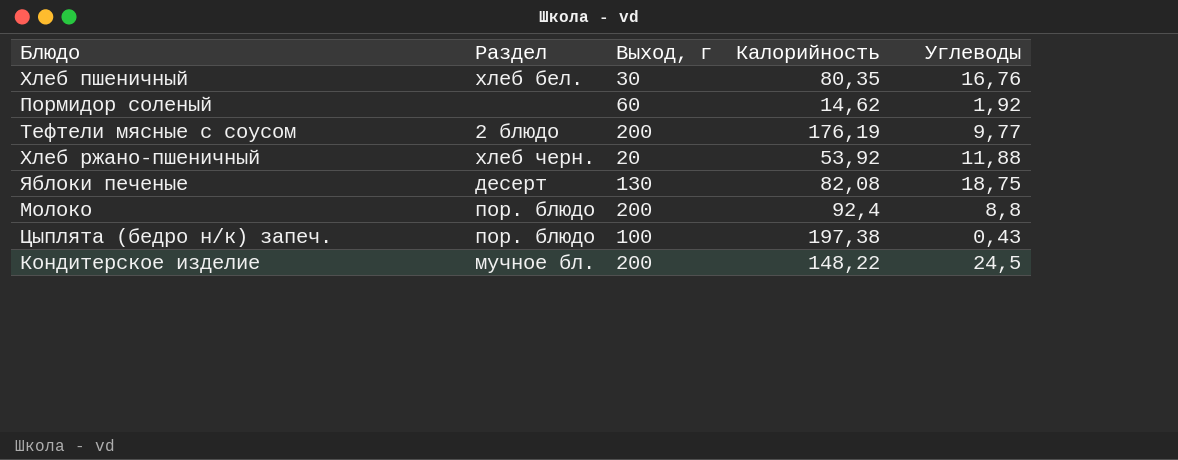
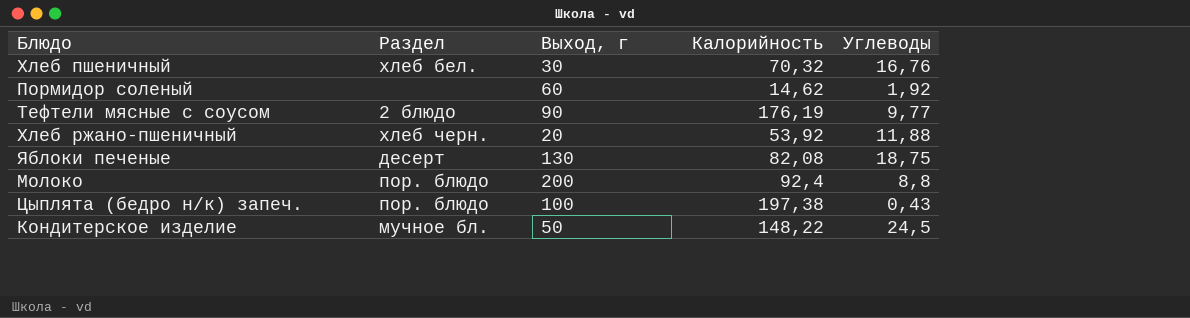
Хлеб пшеничный | Калорийность: 80,35 -> 70,32
Тефтели мясные с соусом | Выход, г: 200 -> 90
Кондитерское изделие | Выход, г: 200 -> 50

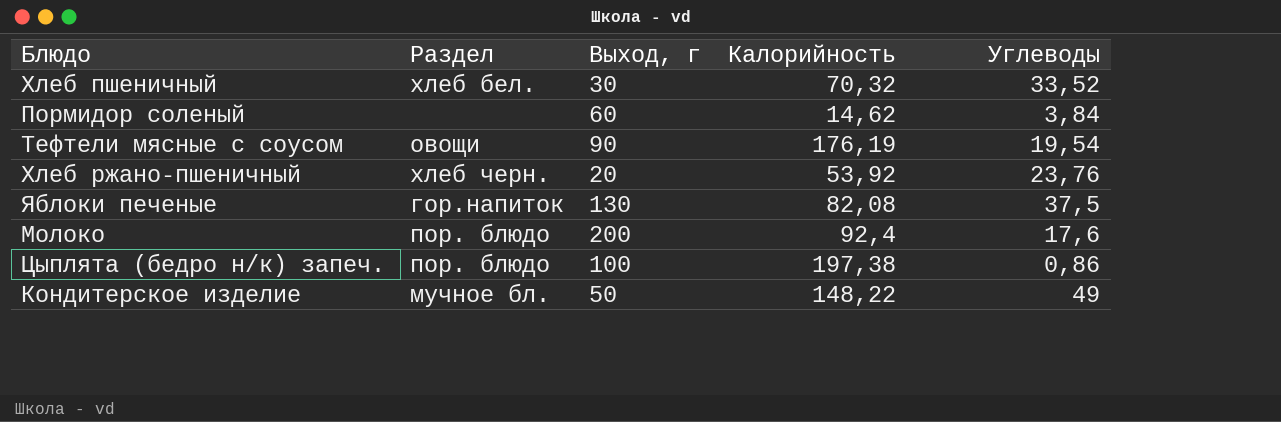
Хлеб пшеничный | Углеводы: 16,76 -> 33,52
Пормидор соленый | Углеводы: 1,92 -> 3,84
Тефтели мясные с соусом | Раздел: 2 блюдо -> овощи
Тефтели мясные с соусом | Углеводы: 9,77 -> 19,54
Хлеб ржано-пшеничный | Углеводы: 11,88 -> 23,76
Яблоки печеные | Раздел: десерт -> гор.напиток
Яблоки печеные | Углеводы: 18,75 -> 37,5
Молоко | Углеводы: 8,8 -> 17,6
Цыплята (бедро н/к) запеч. | Углеводы: 0,43 -> 0,86
Кондитерское изделие | Углеводы: 24,5 -> 49

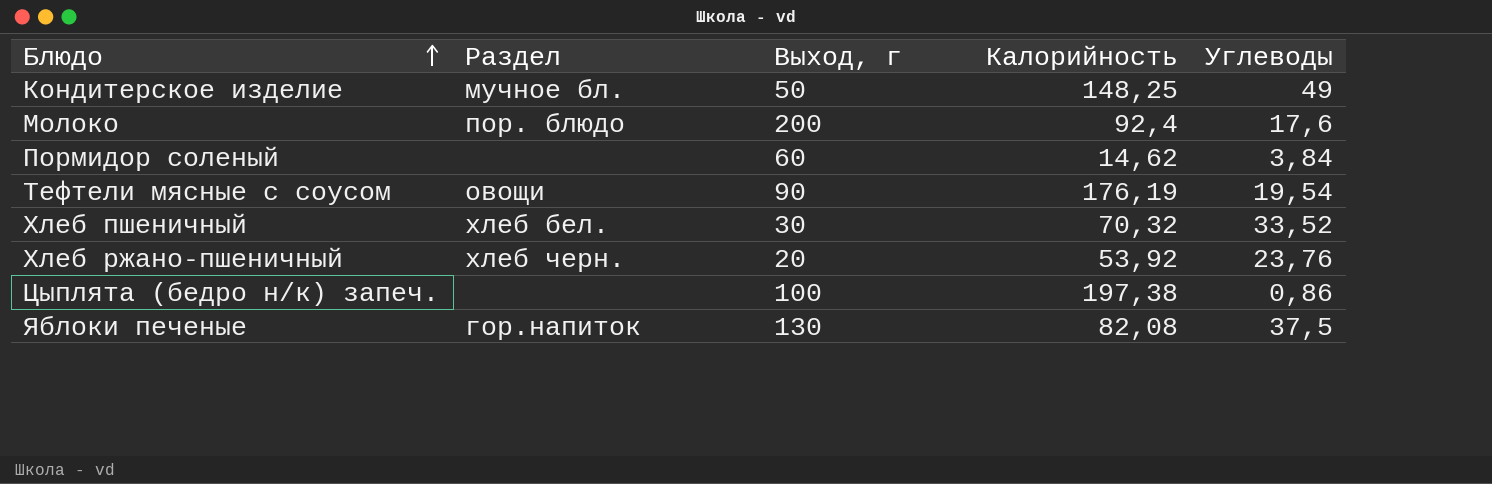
row order: none -> Блюдо ascending
Кондитерское изделие | Калорийность: 148,22 -> 148,25
Цыплята (бедро н/к) запеч. | Раздел: пор. блюдо -> none

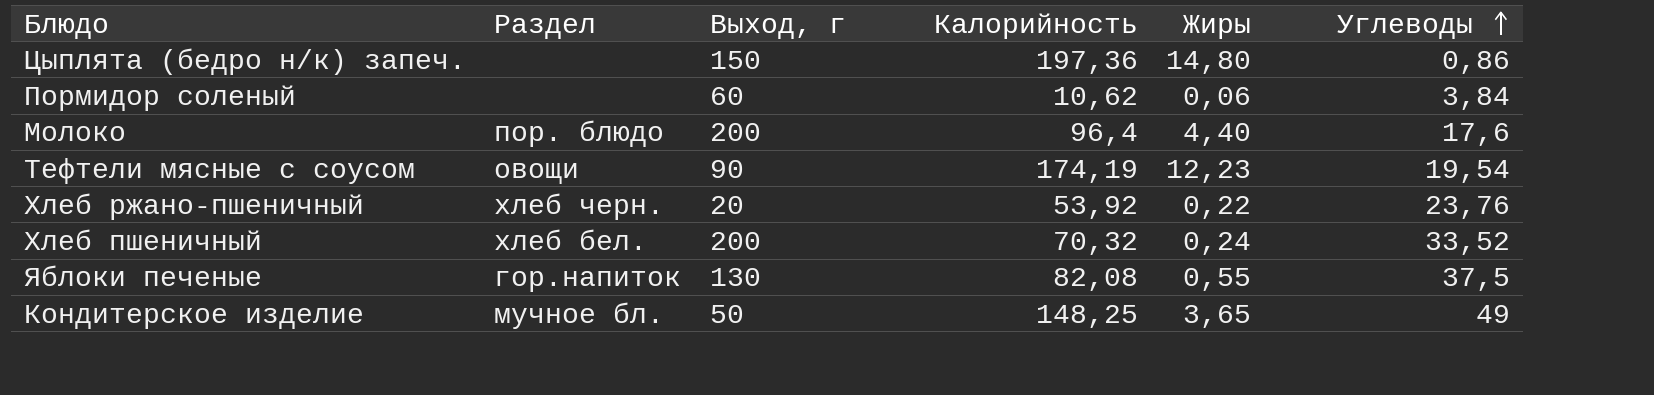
row order: Блюдо ascending -> Углеводы ascending
column Жиры | position: none -> 5
Цыплята (бедро н/к) запеч. | Выход, г: 100 -> 150
Цыплята (бедро н/к) запеч. | Калорийность: 197,38 -> 197,36
Пормидор соленый | Калорийность: 14,62 -> 10,62
Молоко | Калорийность: 92,4 -> 96,4
Тефтели мясные с соусом | Калорийность: 176,19 -> 174,19
Хлеб пшеничный | Выход, г: 30 -> 200

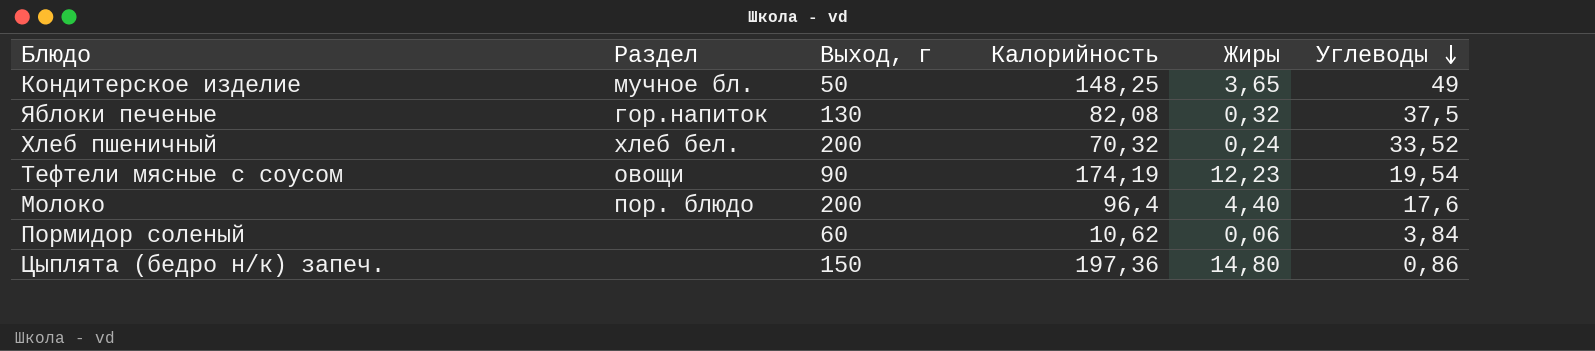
row order: Углеводы ascending -> Углеводы descending
row Хлеб ржано-пшеничный: хлеб черн. | 20 | 53,92 | 0,22 | 23,76 -> none
Яблоки печеные | Жиры: 0,55 -> 0,32

